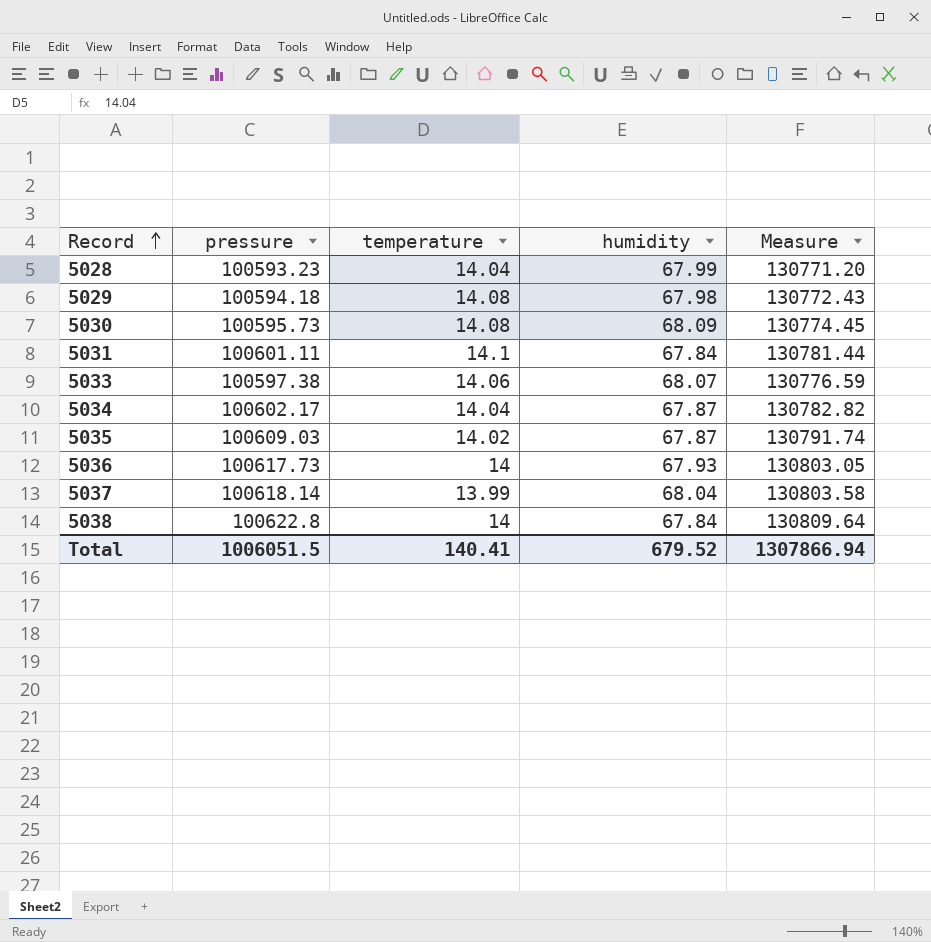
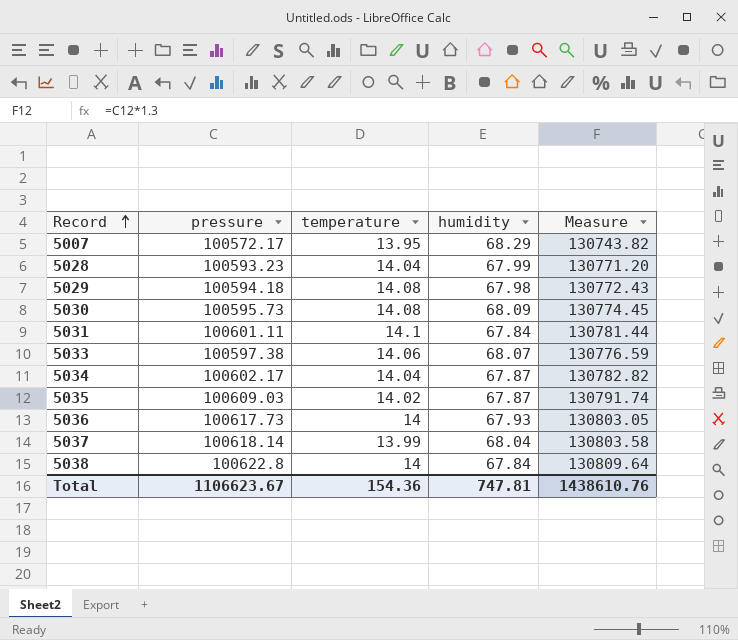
row 5007: none -> 100572.17 | 13.95 | 68.29 | 130743.82
Total | pressure: 1006051.5 -> 1106623.67
Total | temperature: 140.41 -> 154.36
Total | humidity: 679.52 -> 747.81
Total | Measure: 1307866.94 -> 1438610.76

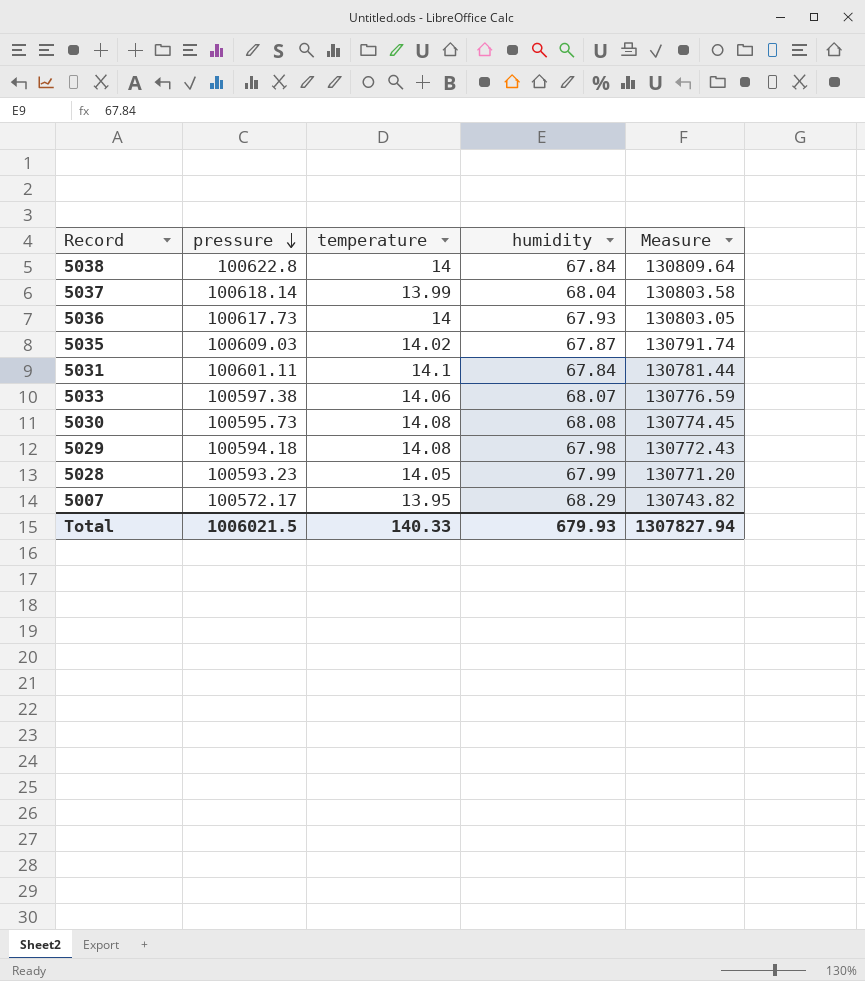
row order: Record ascending -> pressure descending
row 5034: 100602.17 | 14.04 | 67.87 | 130782.82 -> none
5030 | humidity: 68.09 -> 68.08
5028 | temperature: 14.04 -> 14.05
Total | pressure: 1106623.67 -> 1006021.5
Total | temperature: 154.36 -> 140.33
Total | humidity: 747.81 -> 679.93
Total | Measure: 1438610.76 -> 1307827.94

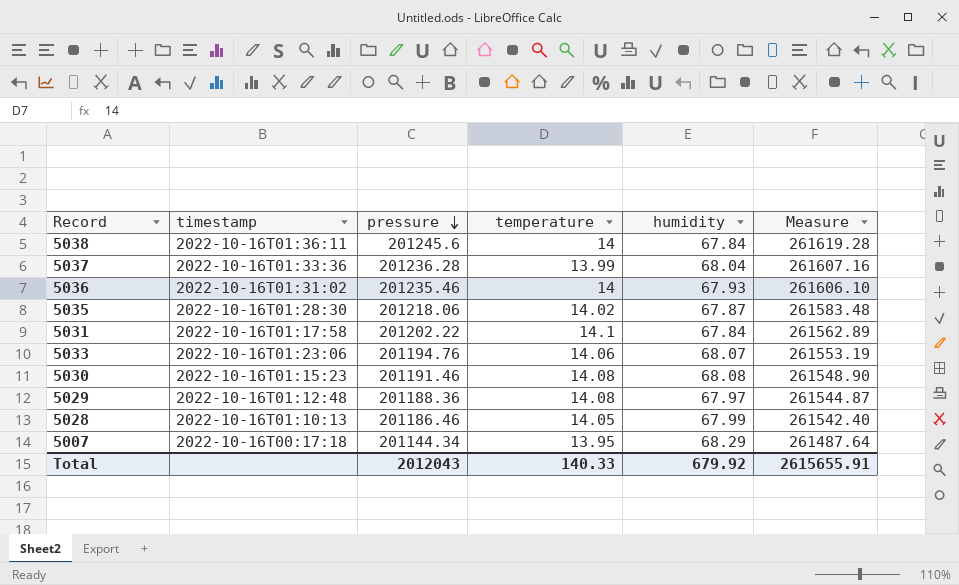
column timestamp | position: none -> 2
5038 | pressure: 100622.8 -> 201245.6
5038 | Measure: 130809.64 -> 261619.28
5037 | pressure: 100618.14 -> 201236.28
5037 | Measure: 130803.58 -> 261607.16
5036 | pressure: 100617.73 -> 201235.46
5036 | Measure: 130803.05 -> 261606.10
5035 | pressure: 100609.03 -> 201218.06
5035 | Measure: 130791.74 -> 261583.48
5031 | pressure: 100601.11 -> 201202.22
5031 | Measure: 130781.44 -> 261562.89
5033 | pressure: 100597.38 -> 201194.76
5033 | Measure: 130776.59 -> 261553.19
5030 | pressure: 100595.73 -> 201191.46
5030 | Measure: 130774.45 -> 261548.90
5029 | pressure: 100594.18 -> 201188.36
5029 | humidity: 67.98 -> 67.97
5029 | Measure: 130772.43 -> 261544.87
5028 | pressure: 100593.23 -> 201186.46
5028 | Measure: 130771.20 -> 261542.40
5007 | pressure: 100572.17 -> 201144.34
5007 | Measure: 130743.82 -> 261487.64
Total | pressure: 1006021.5 -> 2012043
Total | humidity: 679.93 -> 679.92
Total | Measure: 1307827.94 -> 2615655.91

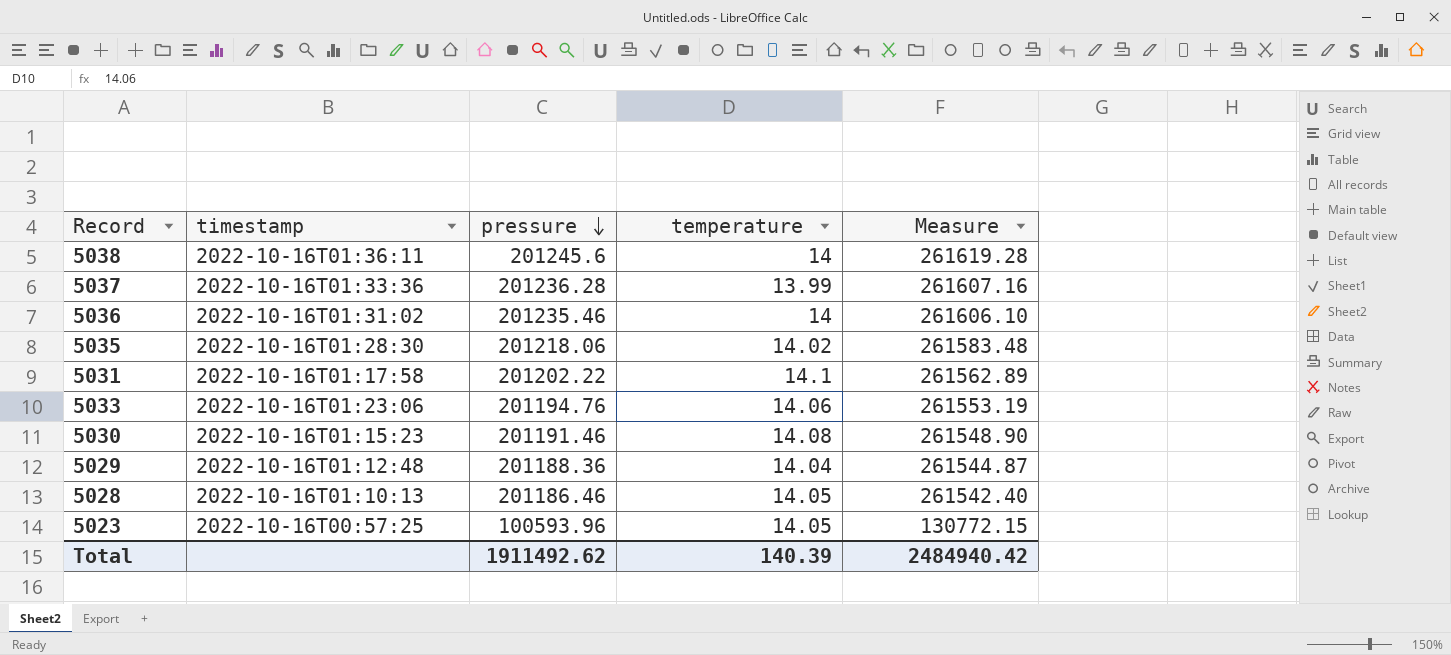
column humidity | position: 5 -> none
row 5007: 2022-10-16T00:17:18 | 201144.34 | 13.95 | 68.29 | 261487.64 -> none
5029 | temperature: 14.08 -> 14.04
row 5023: none -> 2022-10-16T00:57:25 | 100593.96 | 14.05 | 130772.15
Total | pressure: 2012043 -> 1911492.62
Total | temperature: 140.33 -> 140.39
Total | Measure: 2615655.91 -> 2484940.42

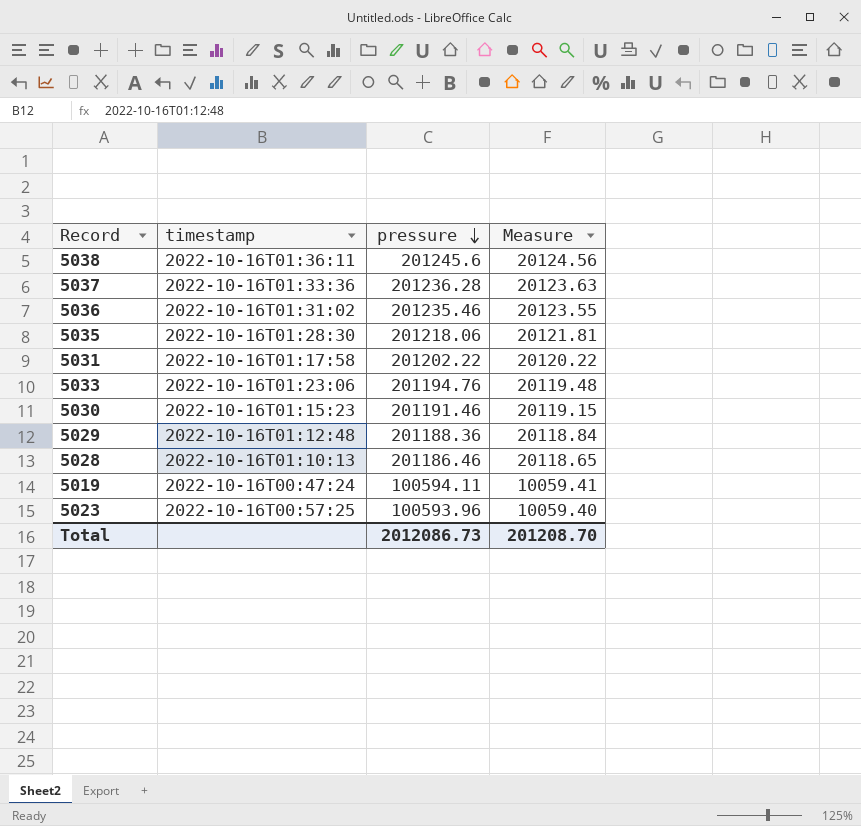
column temperature | position: 4 -> none
column Measure | formula: [pressure] * 1.3 -> [pressure] * 0.1
row 5019: none -> 2022-10-16T00:47:24 | 100594.11 | 10059.41
Total | pressure: 1911492.62 -> 2012086.73
Total | Measure: 2484940.42 -> 201208.70

